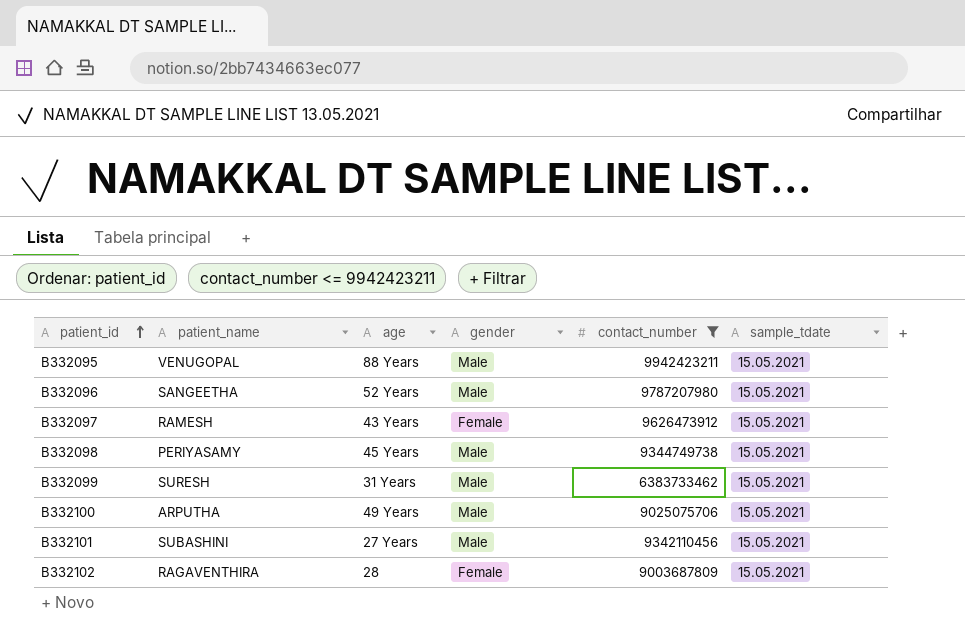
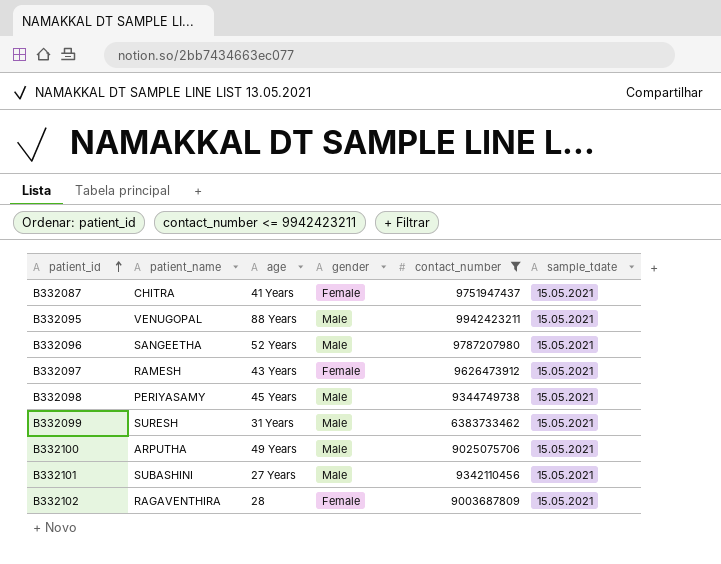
row B332087: none -> CHITRA | 41 Years | Female | 9751947437 | 15.05.2021

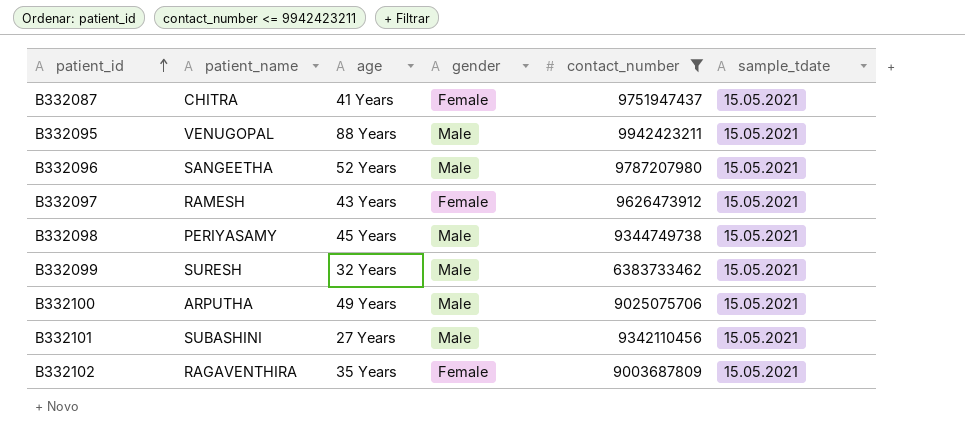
B332099 | age: 31 Years -> 32 Years
B332102 | age: 28 -> 35 Years

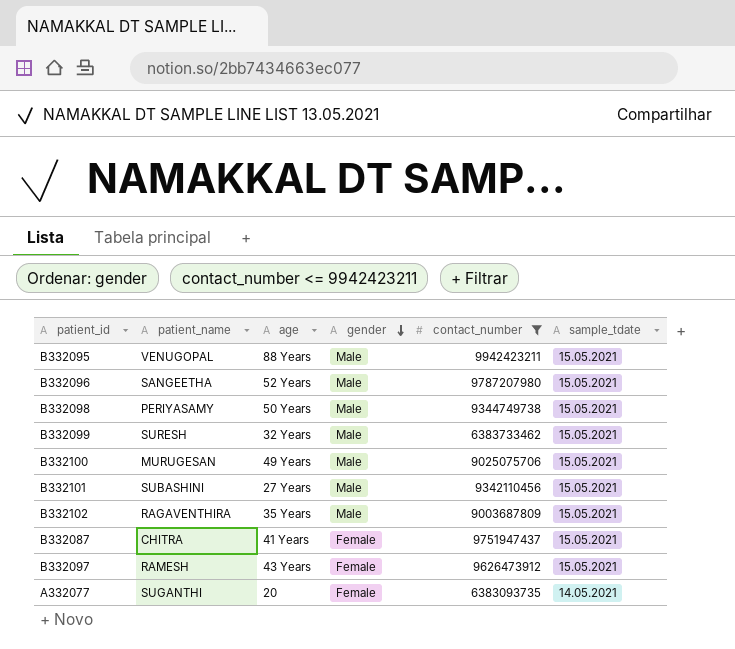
row order: patient_id ascending -> gender descending
B332098 | age: 45 Years -> 50 Years
B332100 | patient_name: ARPUTHA -> MURUGESAN
B332102 | gender: Female -> Male
row A332077: none -> SUGANTHI | 20 | Female | 6383093735 | 14.05.2021

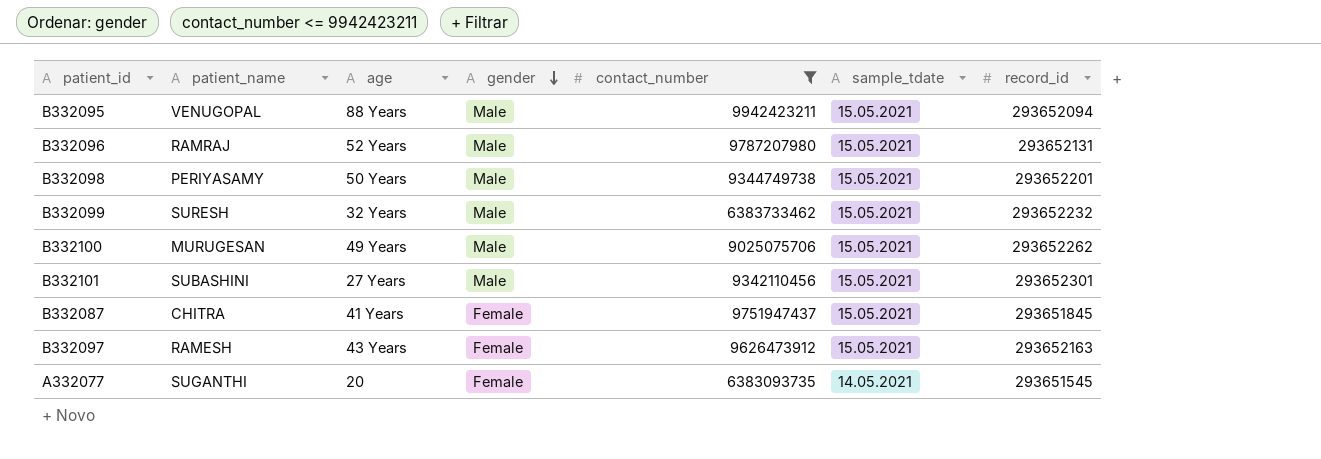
column record_id | position: none -> 7
row B332102: RAGAVENTHIRA | 35 Years | Male | 9003687809 | 15.05.2021 -> none
B332096 | patient_name: SANGEETHA -> RAMRAJ

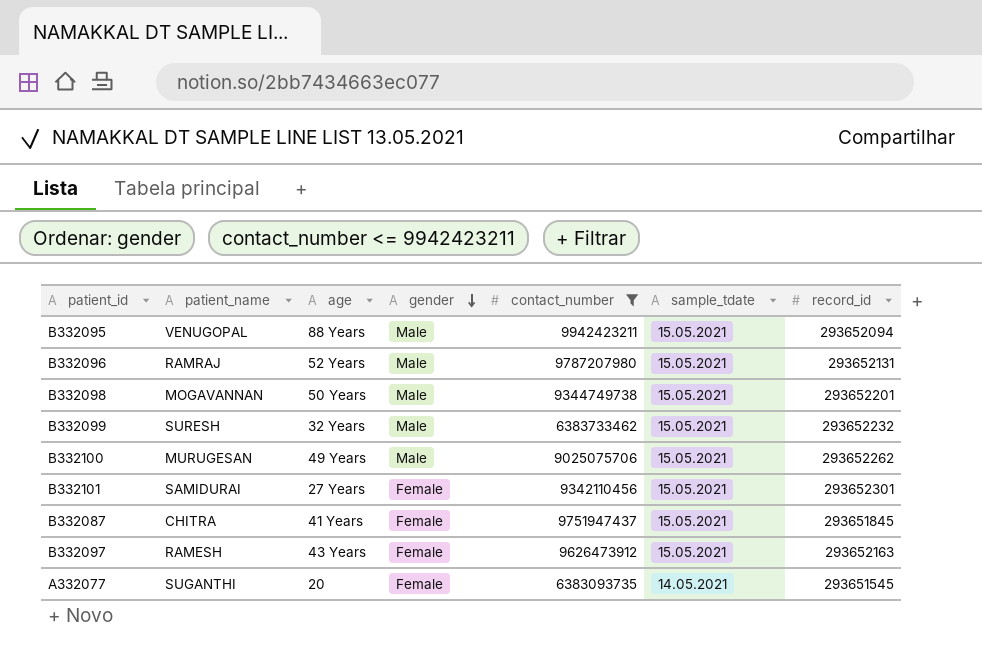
B332098 | patient_name: PERIYASAMY -> MOGAVANNAN
B332101 | patient_name: SUBASHINI -> SAMIDURAI
B332101 | gender: Male -> Female

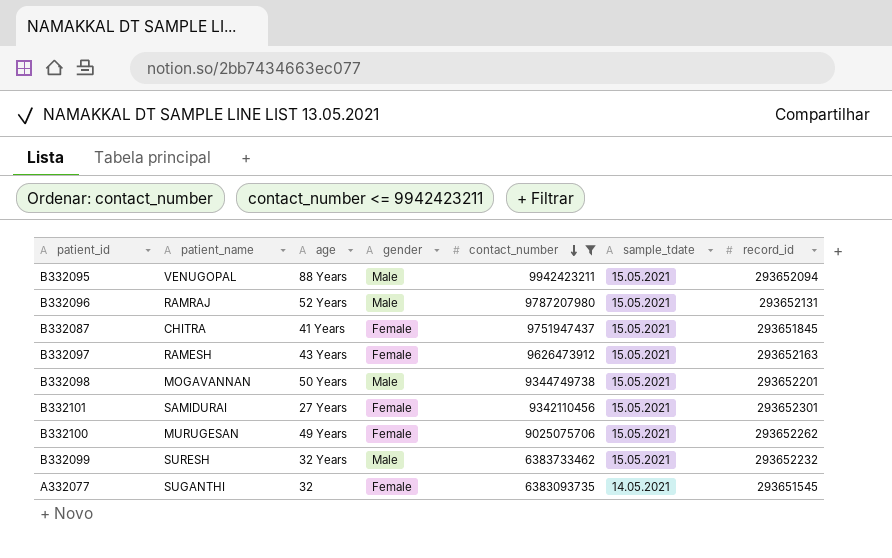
row order: gender descending -> contact_number descending
B332100 | gender: Male -> Female
A332077 | age: 20 -> 32

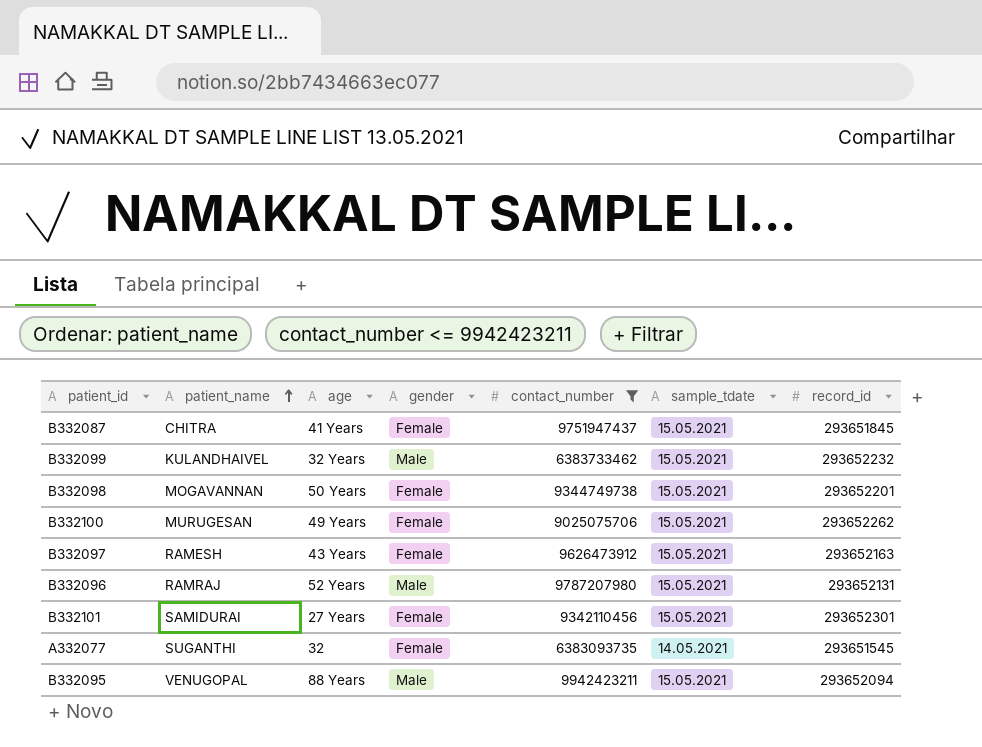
row order: contact_number descending -> patient_name ascending
B332099 | patient_name: SURESH -> KULANDHAIVEL
B332098 | gender: Male -> Female

